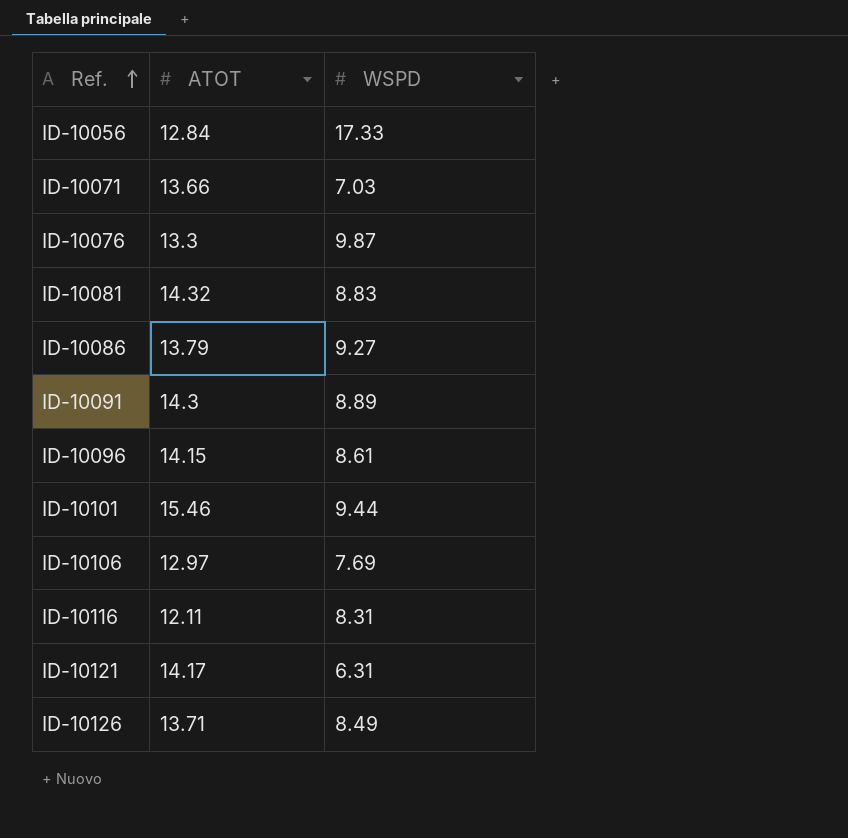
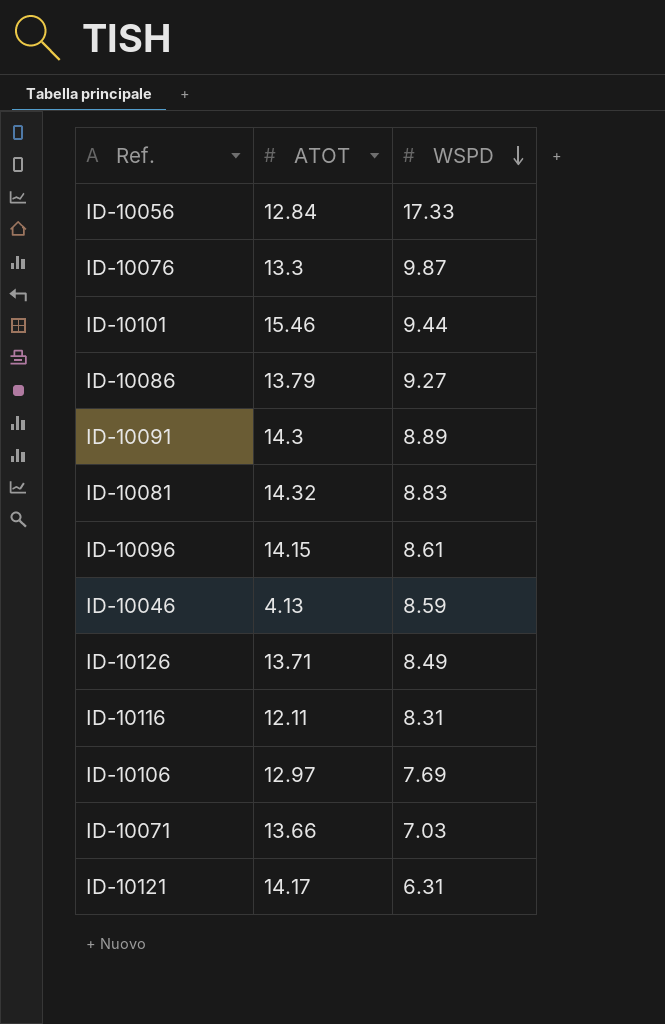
row order: Ref. ascending -> WSPD descending
row ID-10046: none -> 4.13 | 8.59

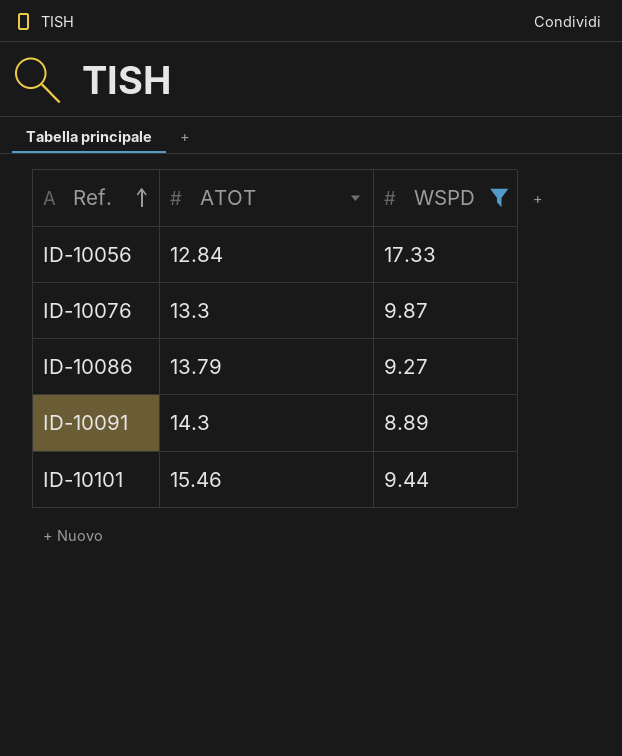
filter: none -> WSPD >= 8.89
row order: WSPD descending -> Ref. ascending

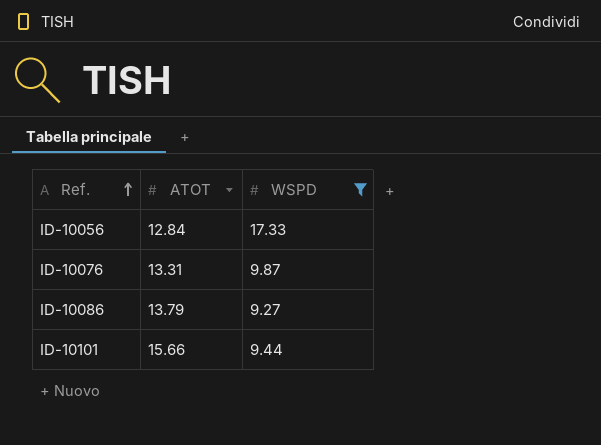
row ID-10091: 14.3 | 8.89 -> none
ID-10076 | ATOT: 13.3 -> 13.31
ID-10101 | ATOT: 15.46 -> 15.66

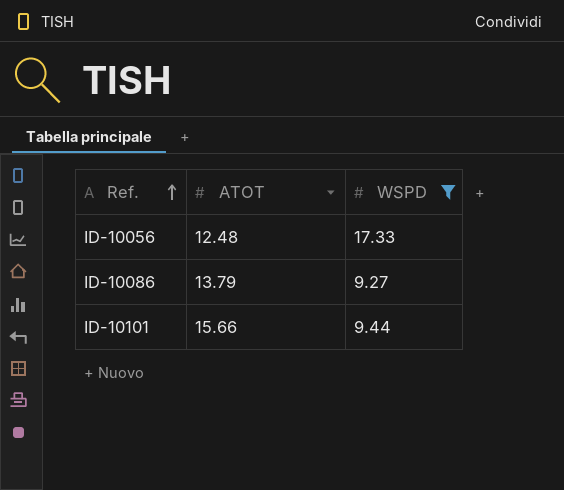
row ID-10076: 13.31 | 9.87 -> none
ID-10056 | ATOT: 12.84 -> 12.48

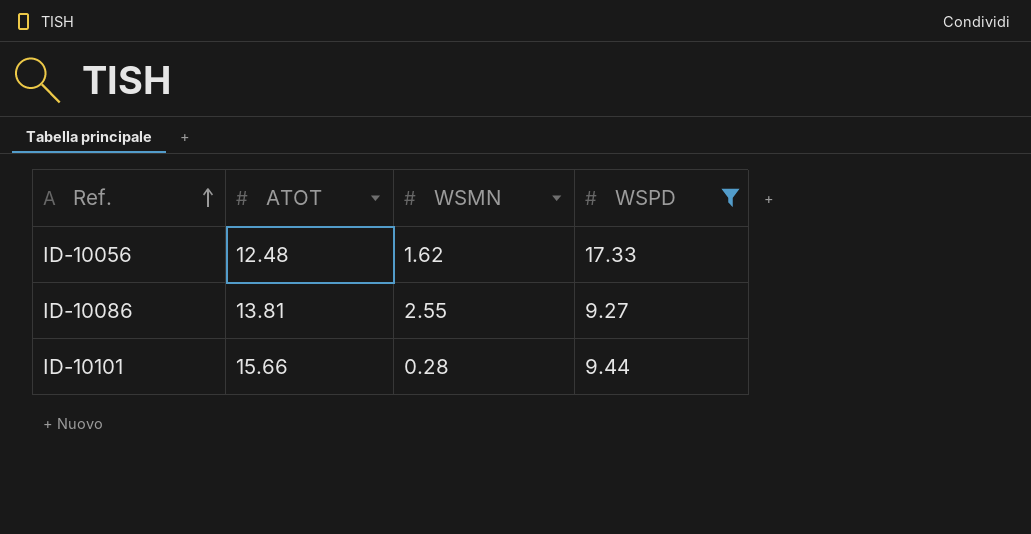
column WSMN | position: none -> 3
ID-10086 | ATOT: 13.79 -> 13.81

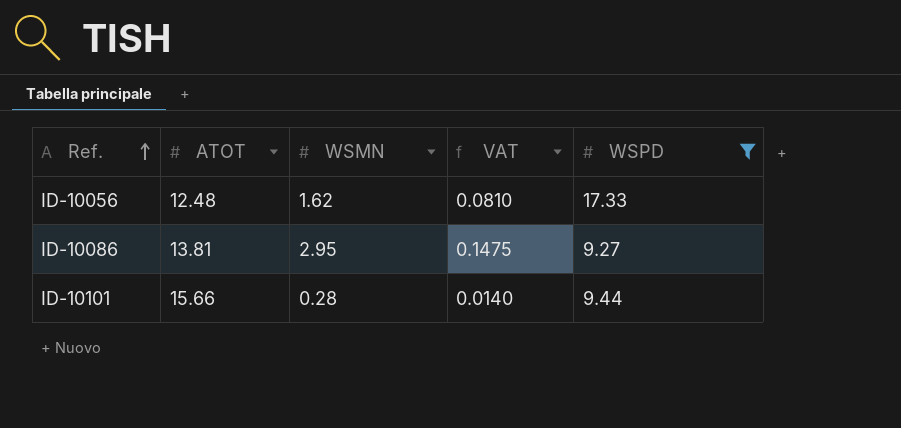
column VAT | formula: none -> [WSMN] * 0.05
ID-10086 | WSMN: 2.55 -> 2.95

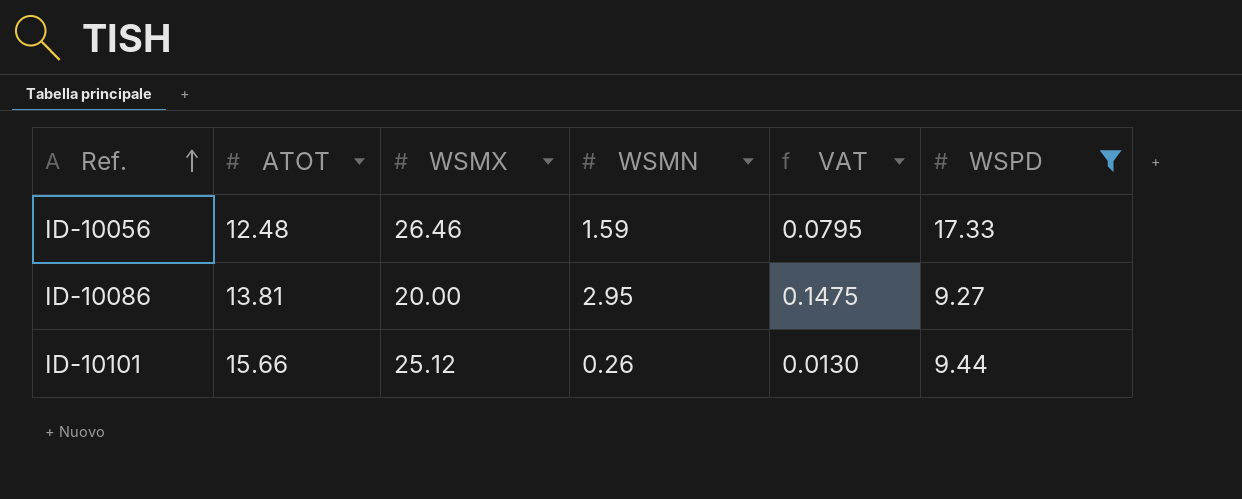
column WSMX | position: none -> 3
ID-10056 | WSMN: 1.62 -> 1.59
ID-10056 | VAT: 0.0810 -> 0.0795
ID-10101 | WSMN: 0.28 -> 0.26
ID-10101 | VAT: 0.0140 -> 0.0130

